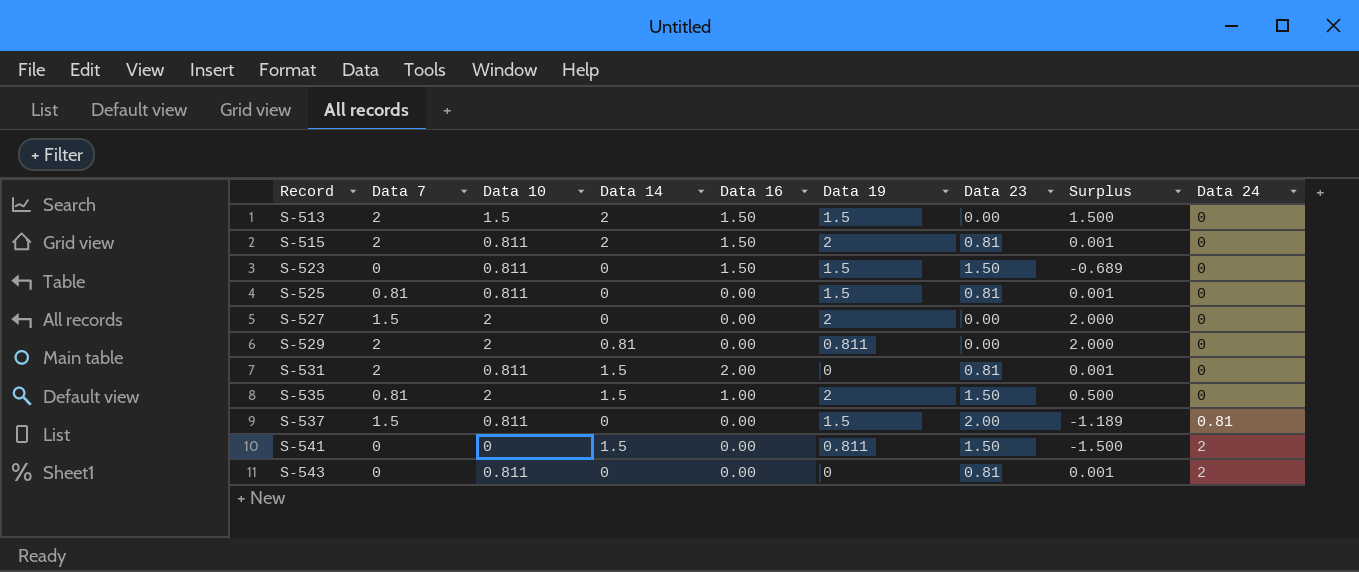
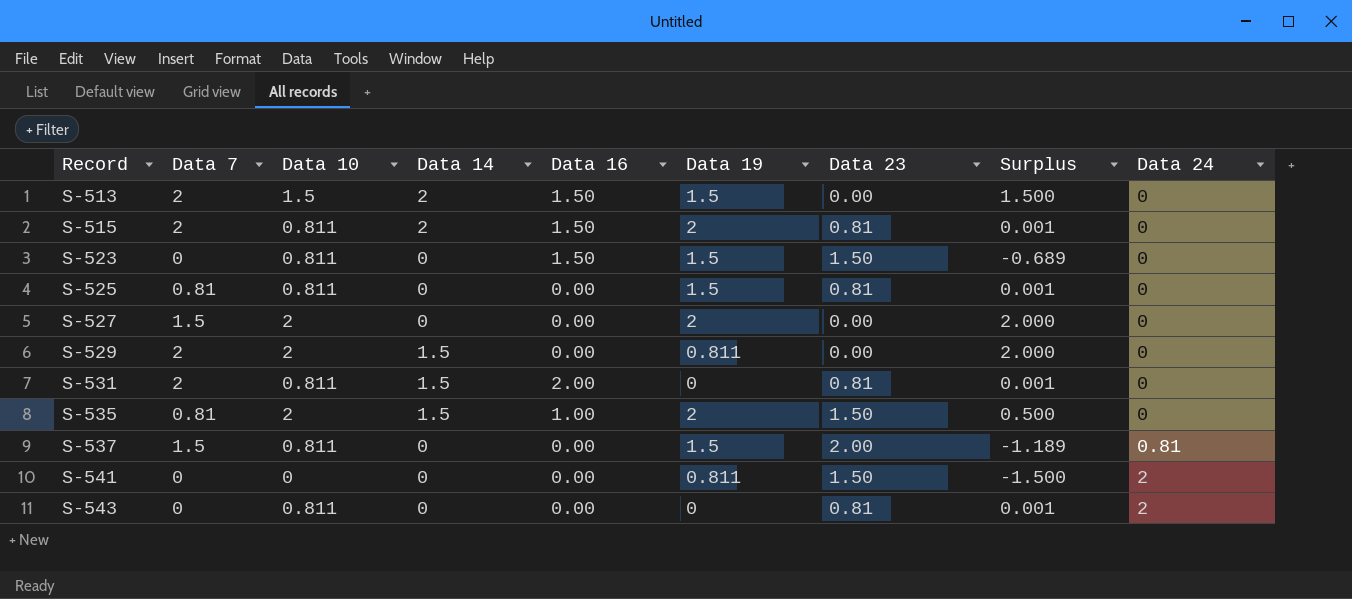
S-529 | Data 14: 0.81 -> 1.5
S-541 | Data 14: 1.5 -> 0

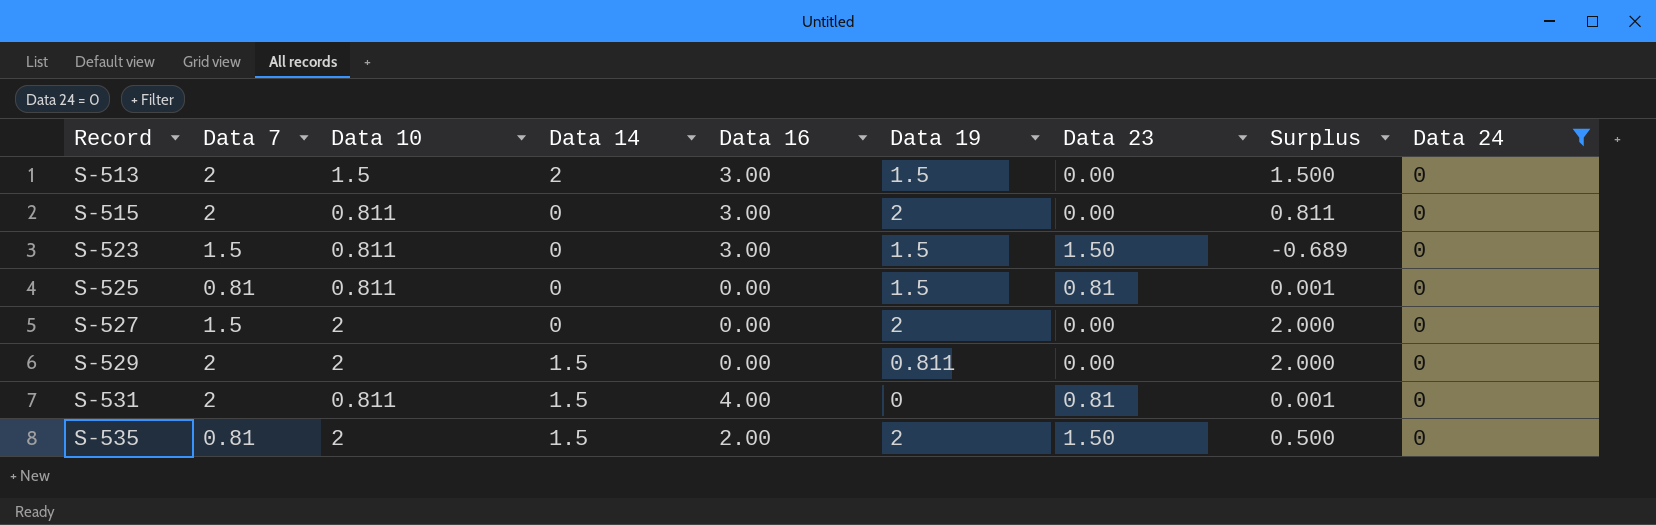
filter: none -> Data 24 = 0
S-513 | Data 16: 1.50 -> 3.00
S-515 | Data 14: 2 -> 0
S-515 | Data 16: 1.50 -> 3.00
S-515 | Data 23: 0.81 -> 0.00
S-515 | Surplus: 0.001 -> 0.811
S-523 | Data 7: 0 -> 1.5
S-523 | Data 16: 1.50 -> 3.00
S-531 | Data 16: 2.00 -> 4.00
S-535 | Data 16: 1.00 -> 2.00

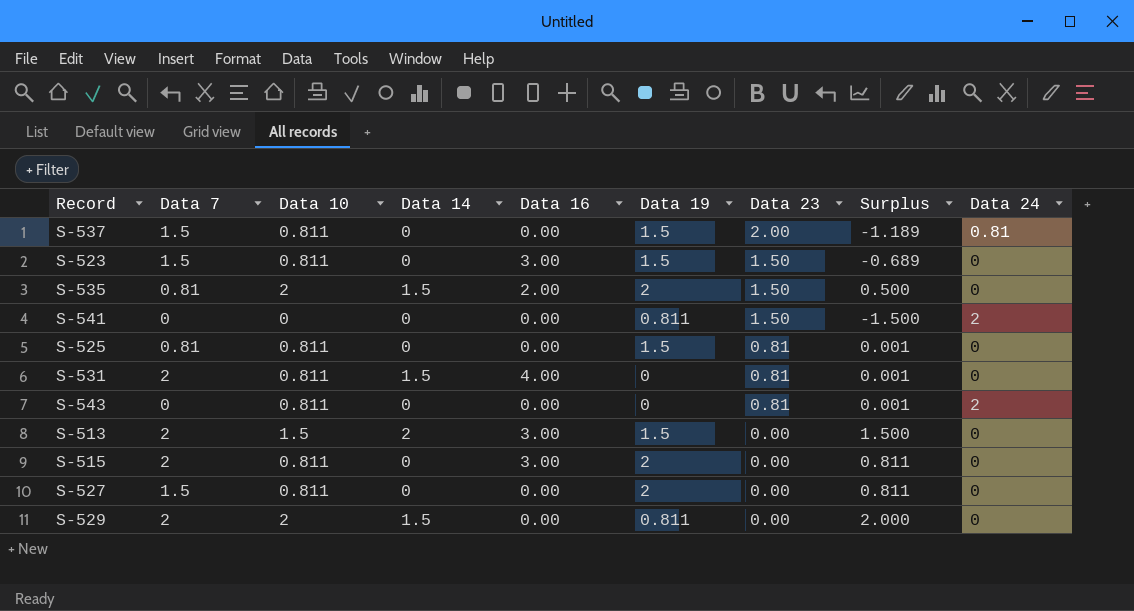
filter: Data 24 = 0 -> none
row order: Record ascending -> Data 23 descending
S-527 | Data 10: 2 -> 0.811
S-527 | Surplus: 2.000 -> 0.811

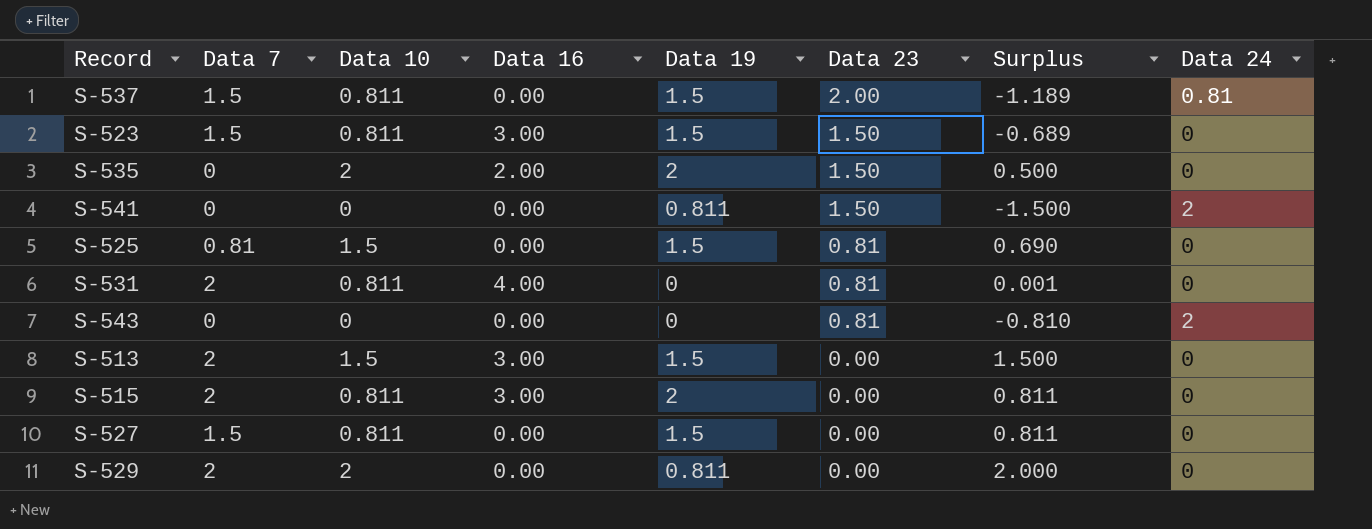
column Data 14 | position: 4 -> none
S-535 | Data 7: 0.81 -> 0
S-525 | Data 10: 0.811 -> 1.5
S-525 | Surplus: 0.001 -> 0.690
S-543 | Data 10: 0.811 -> 0
S-543 | Surplus: 0.001 -> -0.810
S-527 | Data 19: 2 -> 1.5

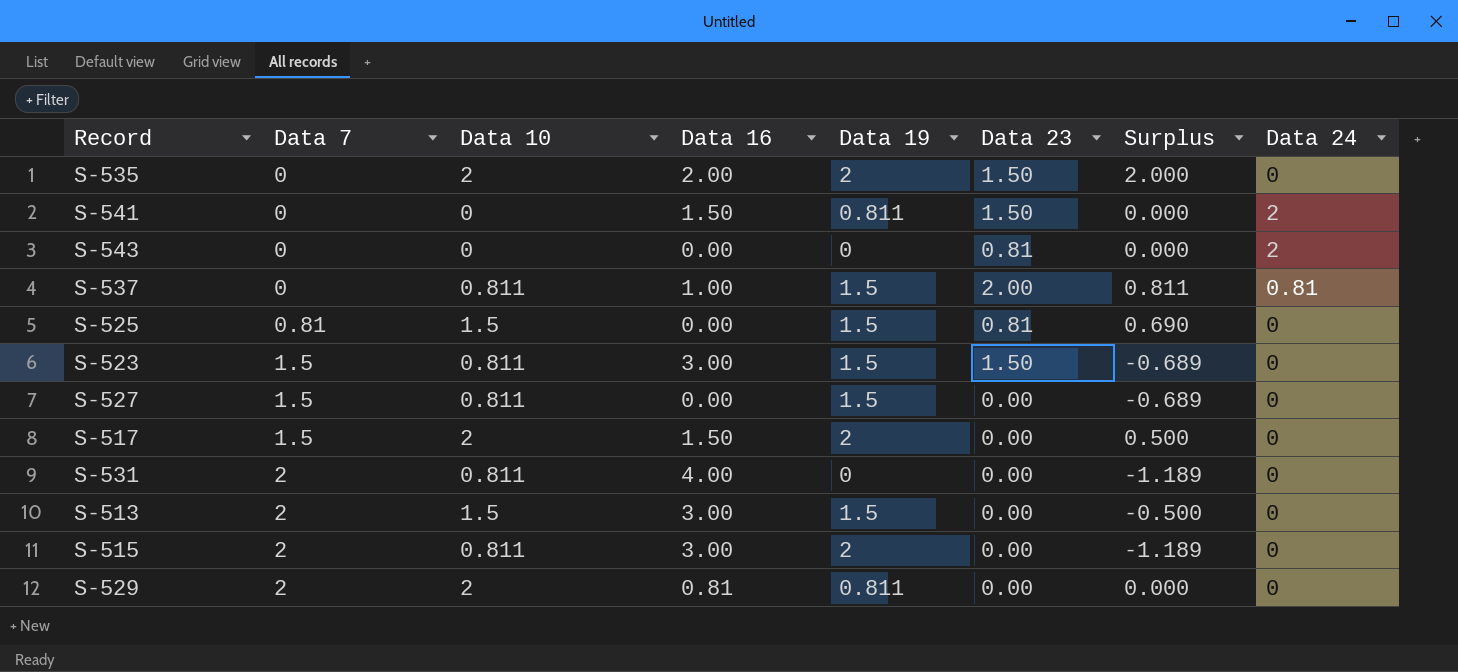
row order: Data 23 descending -> Data 7 ascending
column Surplus | formula: [Data 10] - [Data 23] -> [Data 10] - [Data 7]
S-541 | Data 16: 0.00 -> 1.50
S-537 | Data 7: 1.5 -> 0
S-537 | Data 16: 0.00 -> 1.00
row S-517: none -> 1.5 | 2 | 1.50 | 2 | 0.00 | 0.500 | 0
S-531 | Data 23: 0.81 -> 0.00
S-529 | Data 16: 0.00 -> 0.81

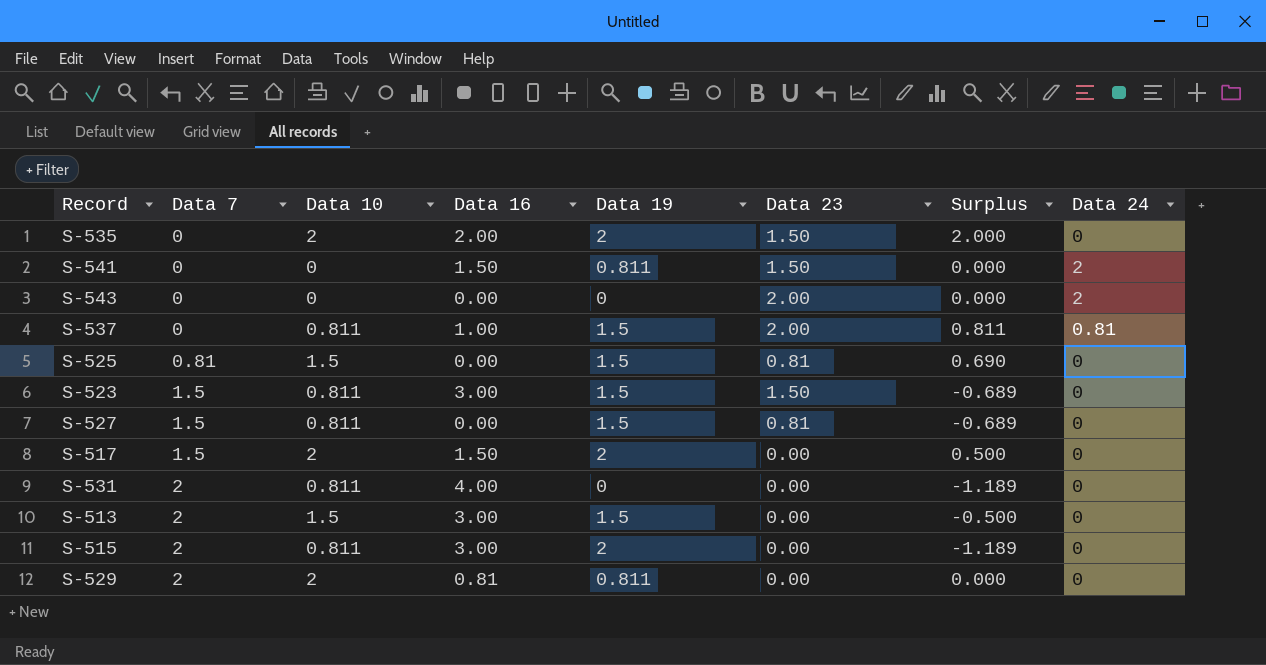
S-543 | Data 23: 0.81 -> 2.00
S-527 | Data 23: 0.00 -> 0.81

